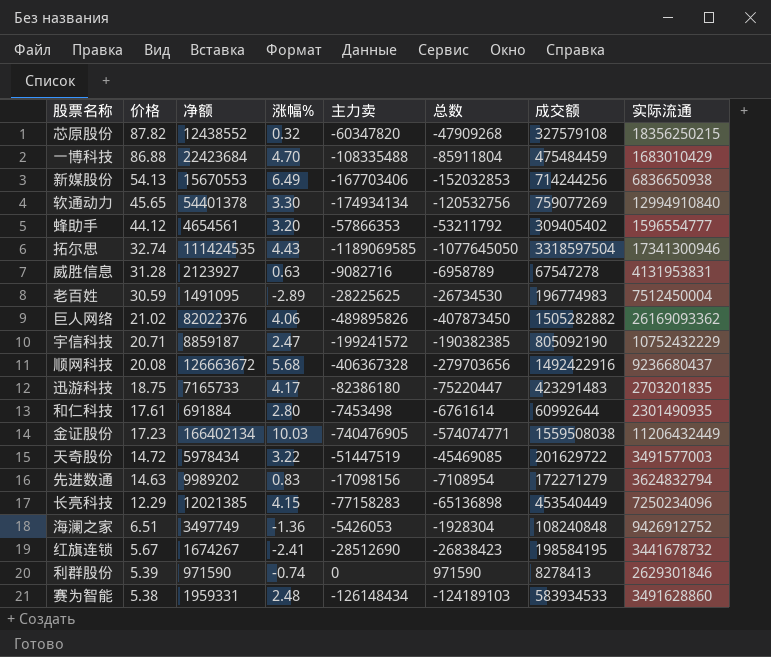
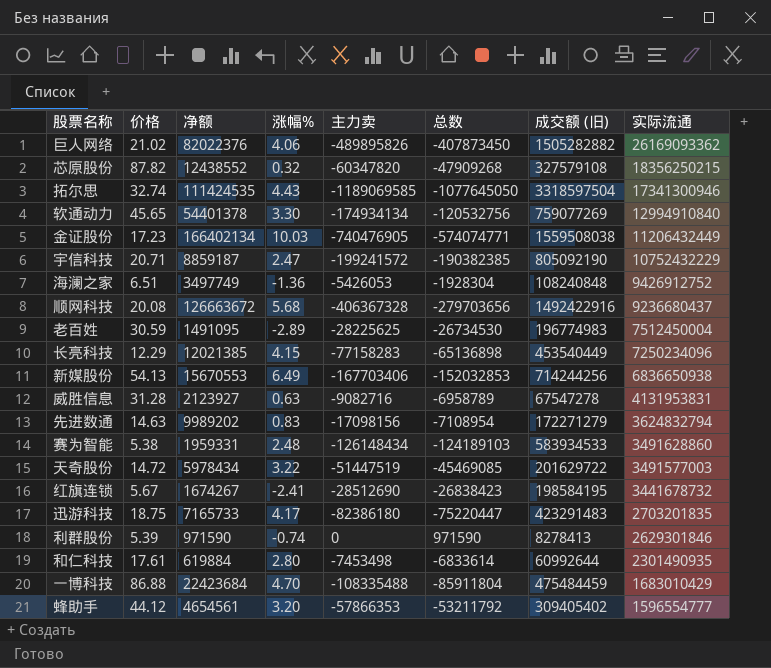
row order: 价格 descending -> 实际流通 descending
column name: 成交额 -> 成交额 (旧)
和仁科技 | 净额: 691884 -> 619884
和仁科技 | 总数: -6761614 -> -6833614

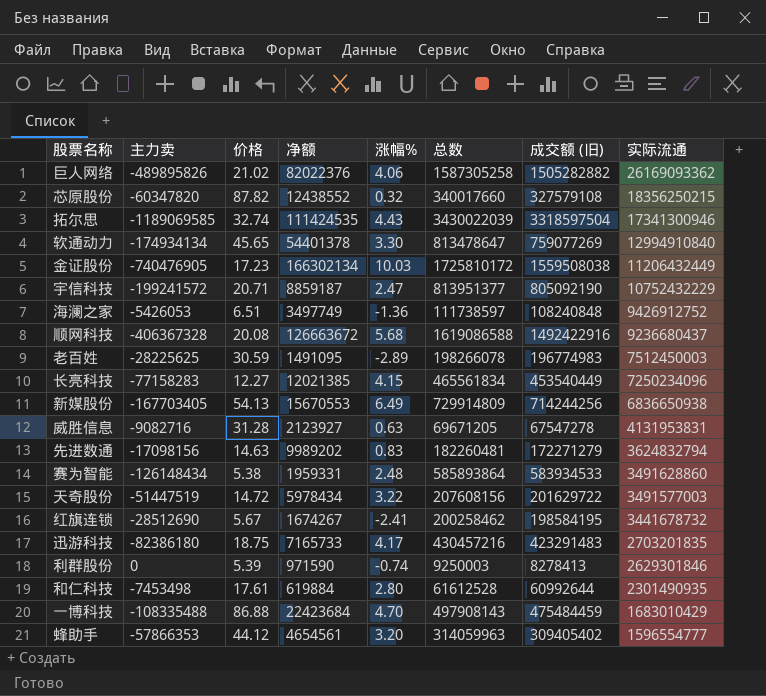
column 主力卖 | position: 5 -> 2
column 总数 | formula: [净额] + [主力卖] -> [净额] + [成交额 (旧)]
金证股份 | 净额: 166402134 -> 166302134
老百姓 | 实际流通: 7512450004 -> 7512450003
长亮科技 | 价格: 12.29 -> 12.27
新媒股份 | 主力卖: -167703406 -> -167703405

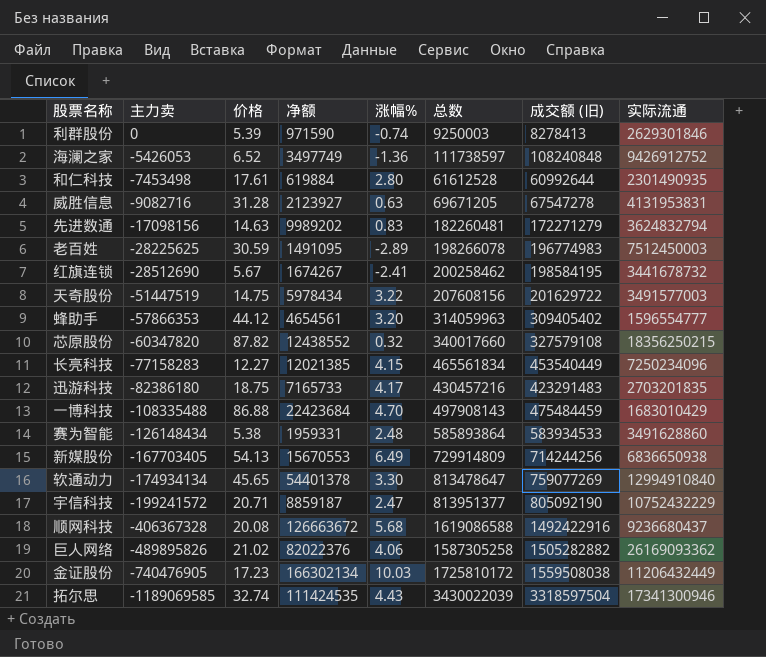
row order: 实际流通 descending -> 主力卖 descending
海澜之家 | 价格: 6.51 -> 6.52
天奇股份 | 价格: 14.72 -> 14.75

